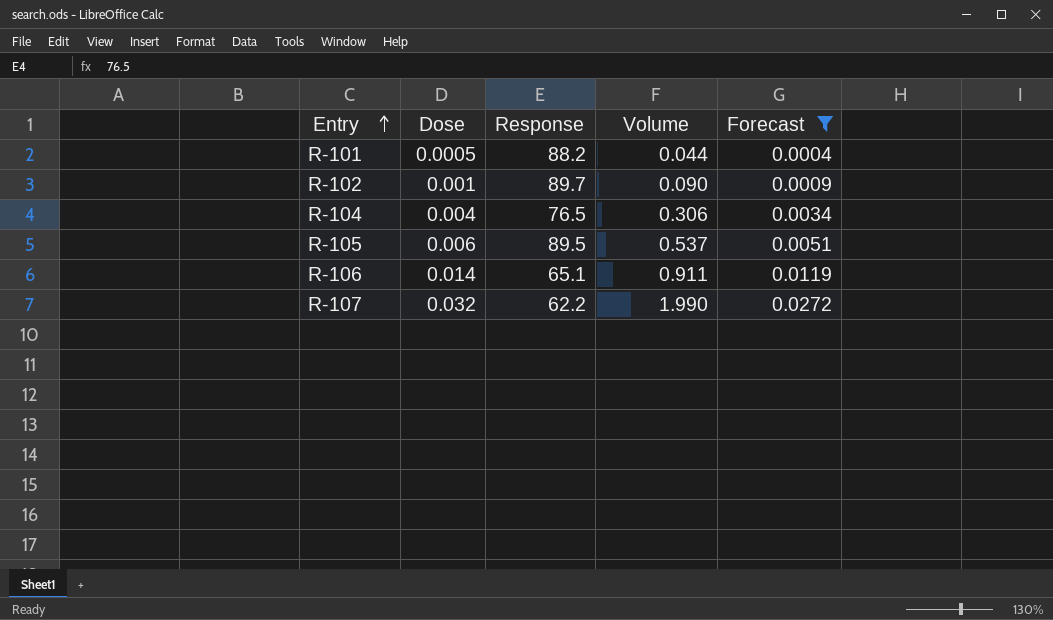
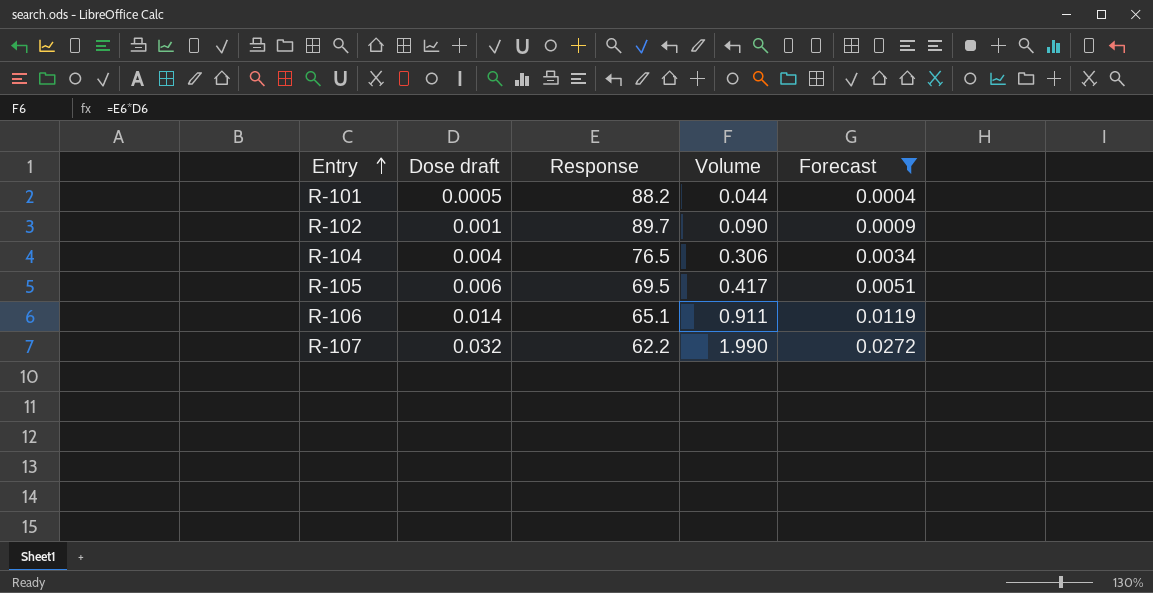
column name: Dose -> Dose draft
R-105 | Response: 89.5 -> 69.5
R-105 | Volume: 0.537 -> 0.417

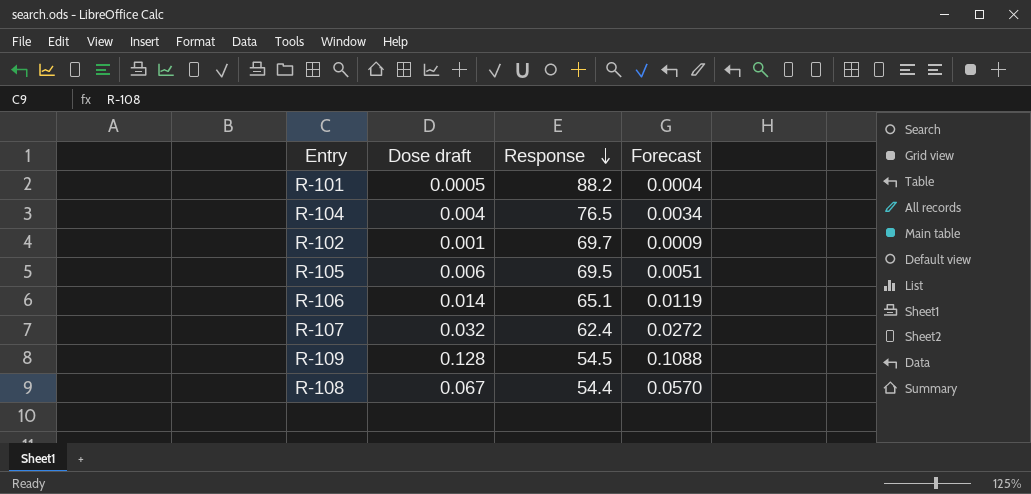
filter: Forecast <= 0.0272 -> none
row order: Entry ascending -> Response descending
column Volume | formula: [Dose draft] * [Response] -> none
R-102 | Response: 89.7 -> 69.7
R-107 | Response: 62.2 -> 62.4

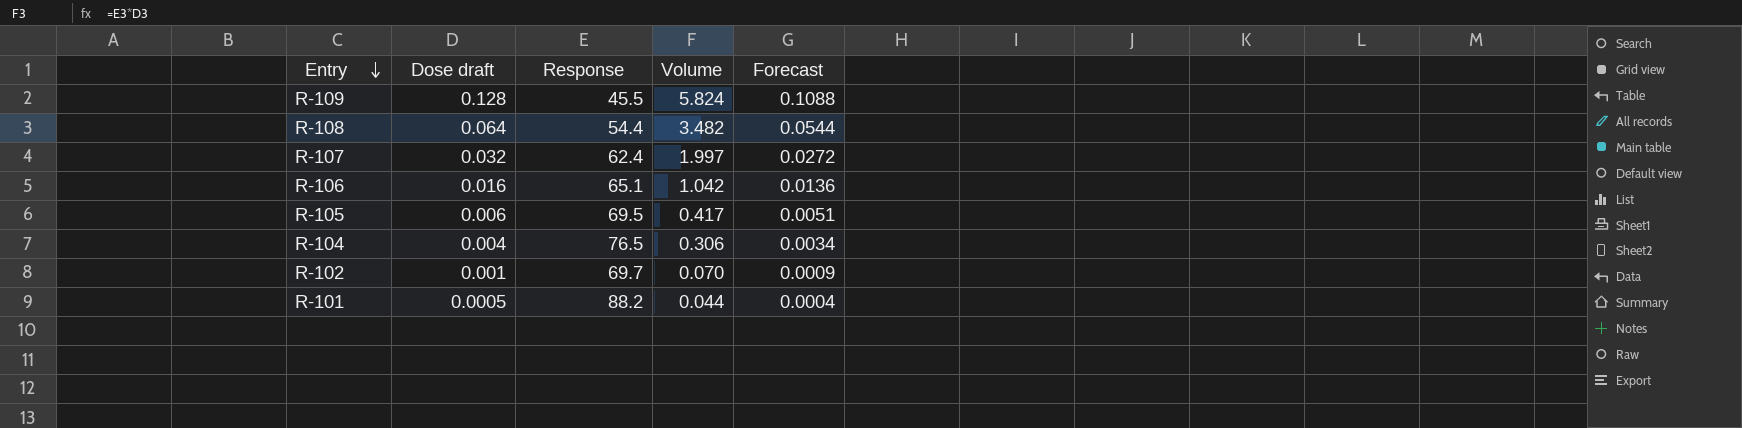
row order: Response descending -> Entry descending
column Volume | formula: none -> [Dose draft] * [Response]
R-109 | Response: 54.5 -> 45.5
R-108 | Dose draft: 0.067 -> 0.064
R-108 | Forecast: 0.0570 -> 0.0544
R-106 | Dose draft: 0.014 -> 0.016
R-106 | Forecast: 0.0119 -> 0.0136

